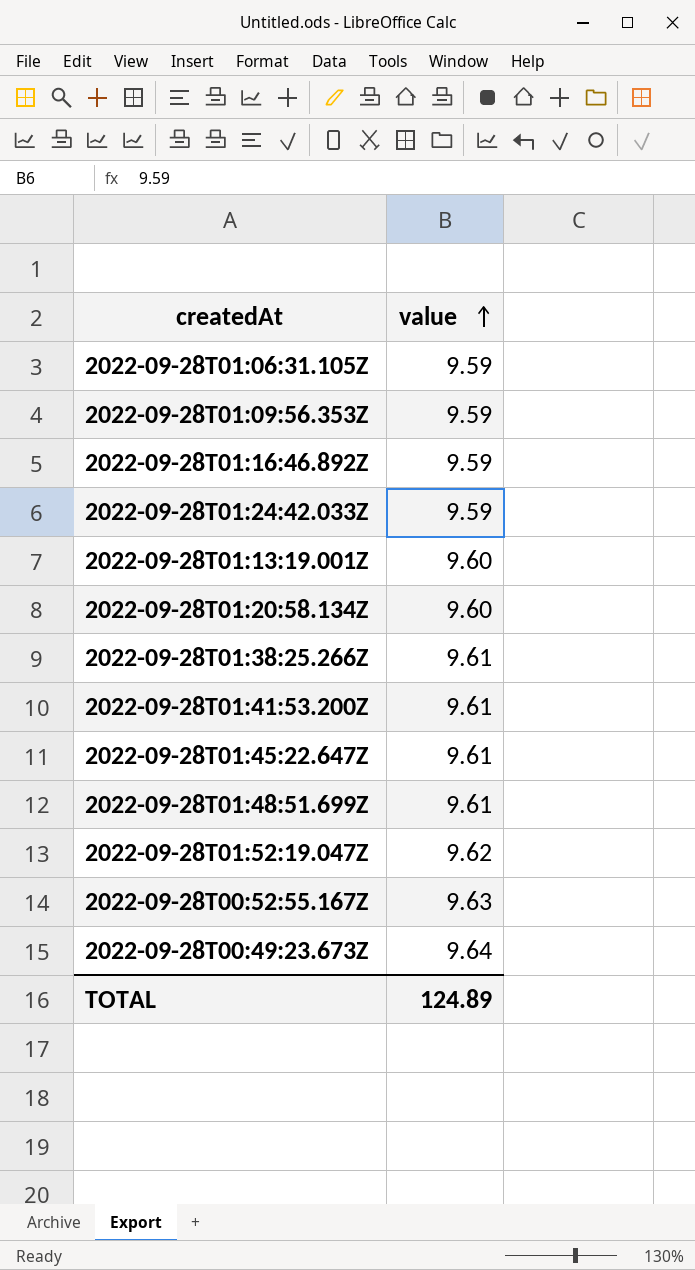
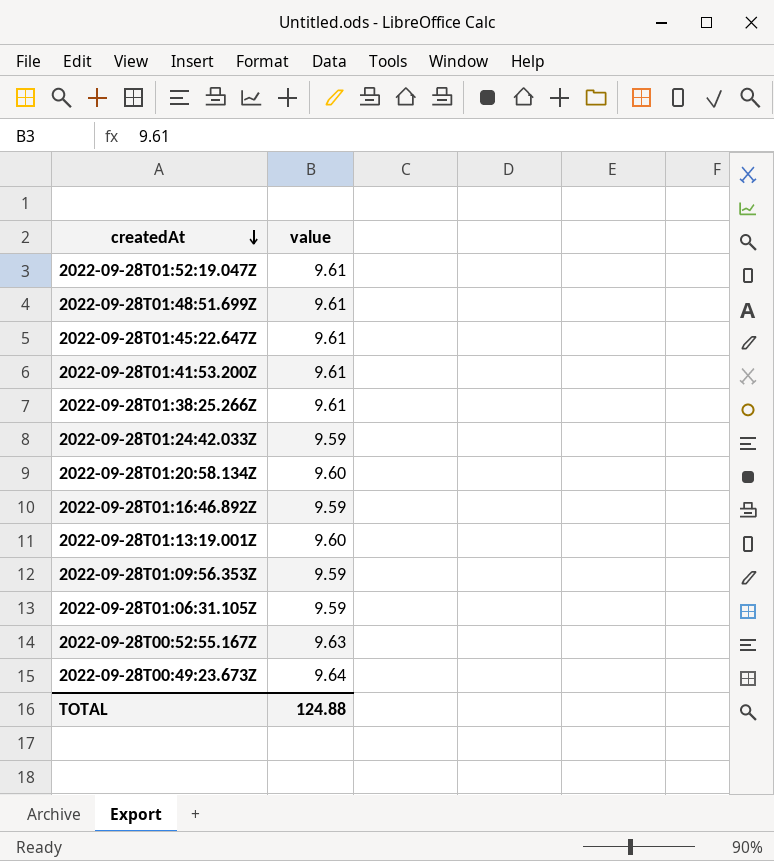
row order: value ascending -> createdAt descending
2022-09-28T01:52:19.047Z | value: 9.62 -> 9.61
TOTAL | value: 124.89 -> 124.88

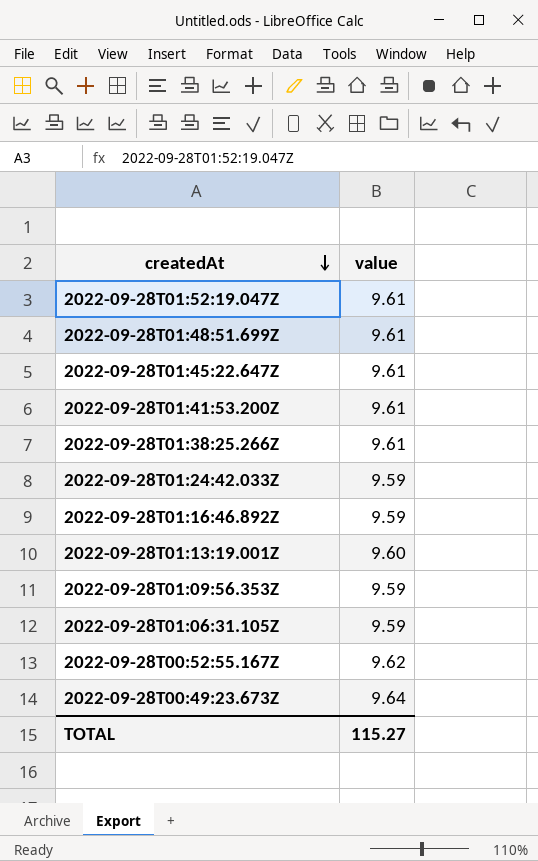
row 2022-09-28T01:20:58.134Z: 9.60 -> none
2022-09-28T00:52:55.167Z | value: 9.63 -> 9.62
TOTAL | value: 124.88 -> 115.27

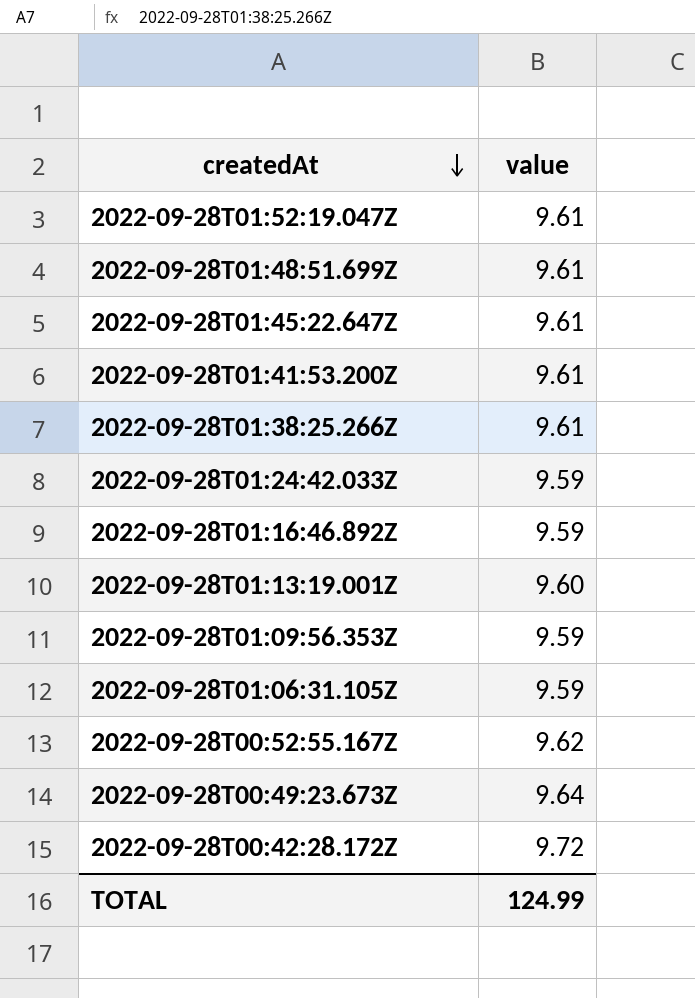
row 2022-09-28T00:42:28.172Z: none -> 9.72
TOTAL | value: 115.27 -> 124.99

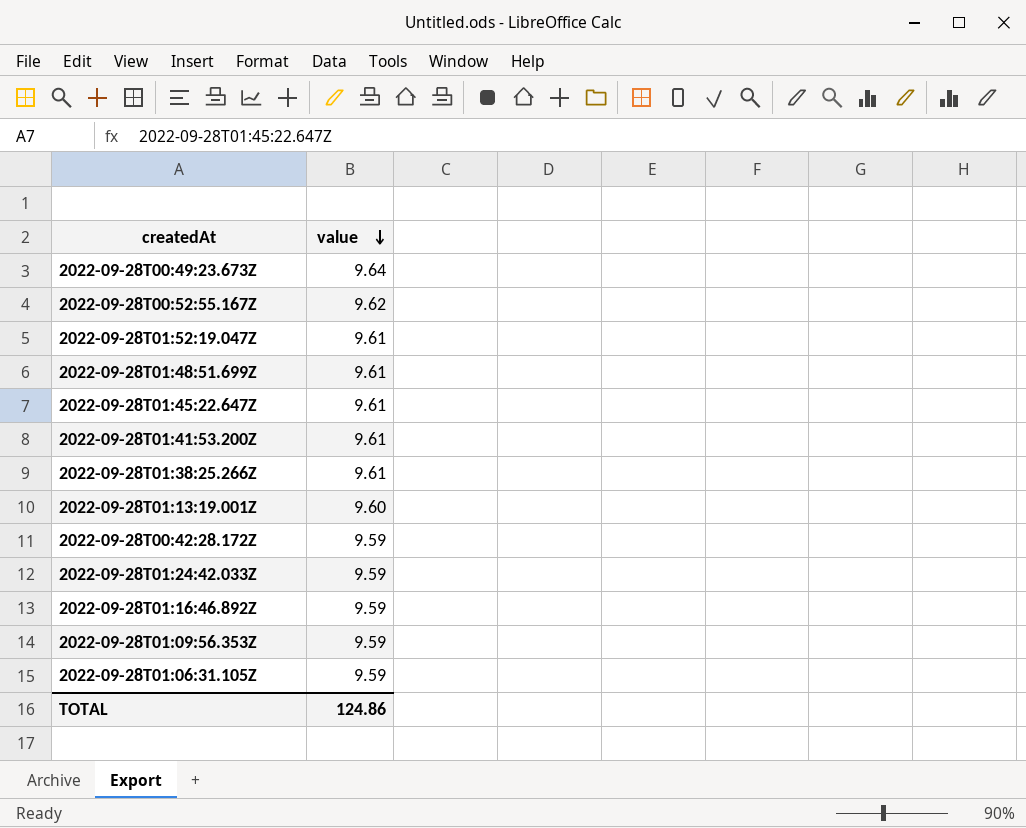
row order: createdAt descending -> value descending
2022-09-28T00:42:28.172Z | value: 9.72 -> 9.59
TOTAL | value: 124.99 -> 124.86

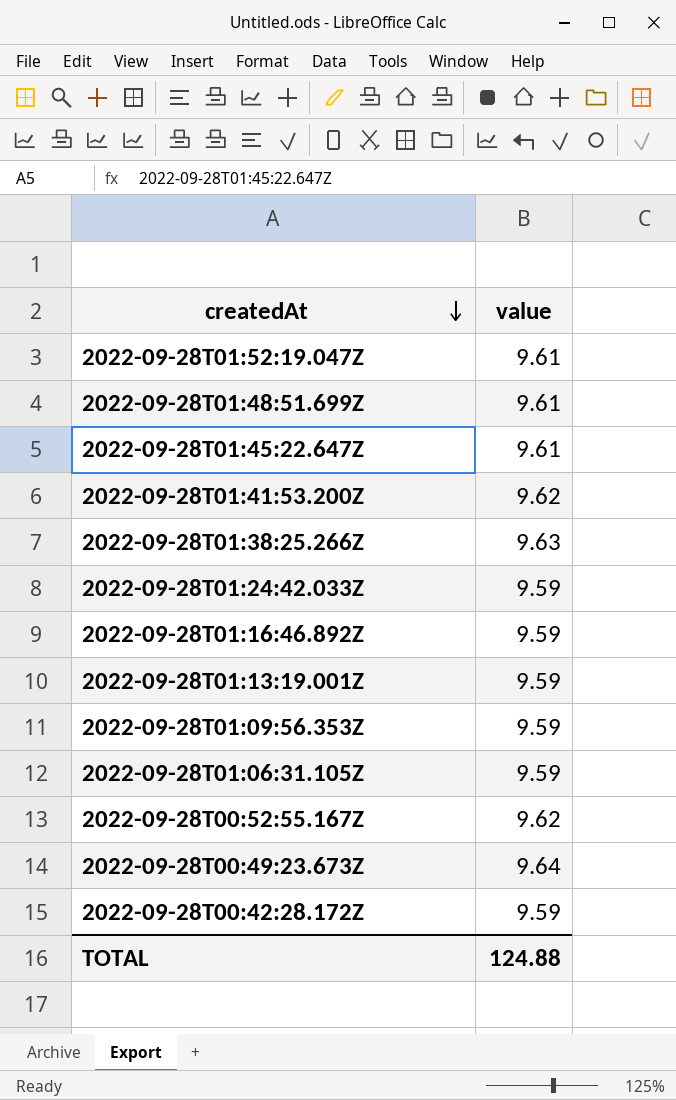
row order: value descending -> createdAt descending
2022-09-28T01:41:53.200Z | value: 9.61 -> 9.62
2022-09-28T01:38:25.266Z | value: 9.61 -> 9.63
2022-09-28T01:13:19.001Z | value: 9.60 -> 9.59
TOTAL | value: 124.86 -> 124.88

